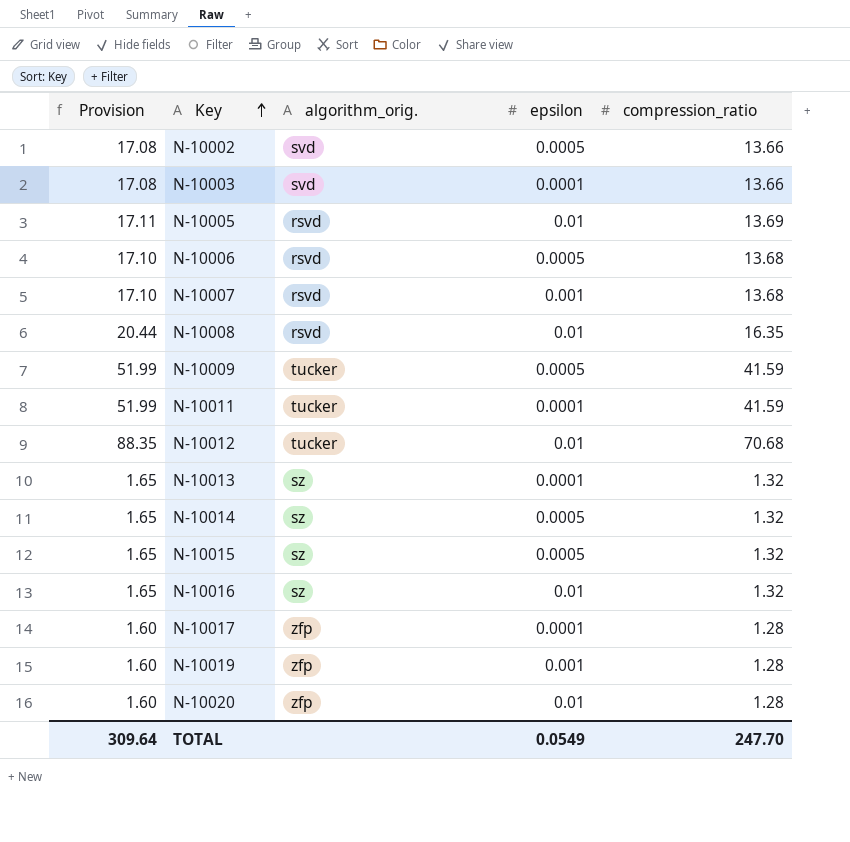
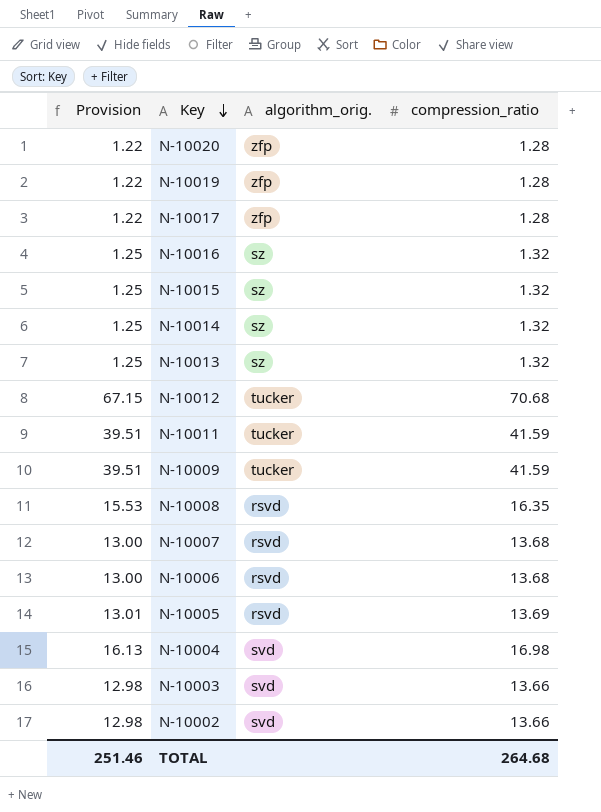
row order: Key ascending -> Key descending
column epsilon | position: 4 -> none
column Provision | formula: [compression_ratio] * 1.25 -> [compression_ratio] * 0.95
row N-10004: none -> 16.13 | svd | 16.98
TOTAL | Provision: 309.64 -> 251.46
TOTAL | compression_ratio: 247.70 -> 264.68

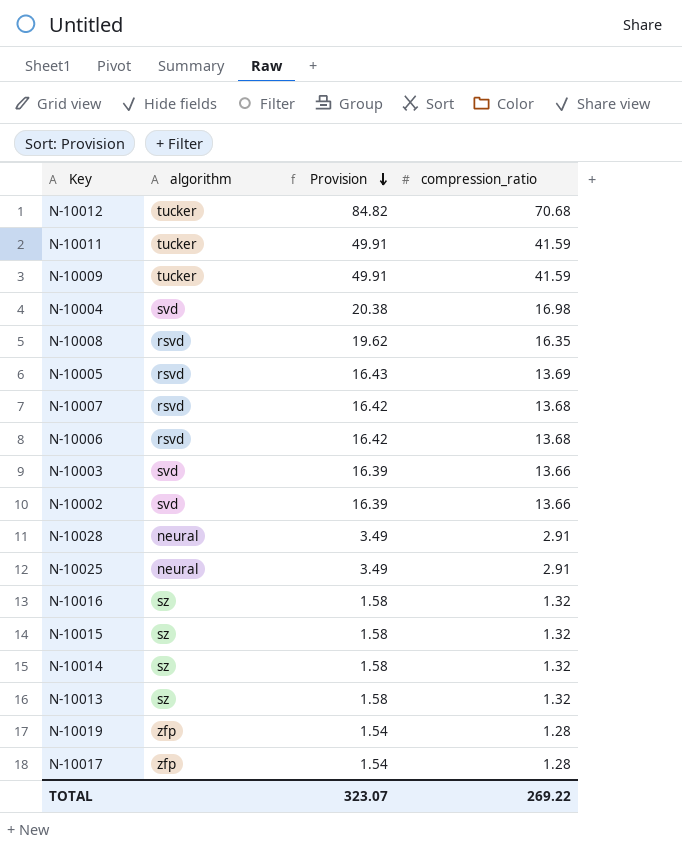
row order: Key descending -> Provision descending
column name: algorithm_orig. -> algorithm
column Provision | formula: [compression_ratio] * 0.95 -> [compression_ratio] * 1.2
column Provision | position: 1 -> 3
row N-10020: 1.22 | zfp | 1.28 -> none
row N-10028: none -> neural | 3.49 | 2.91
row N-10025: none -> neural | 3.49 | 2.91
TOTAL | Provision: 251.46 -> 323.07
TOTAL | compression_ratio: 264.68 -> 269.22

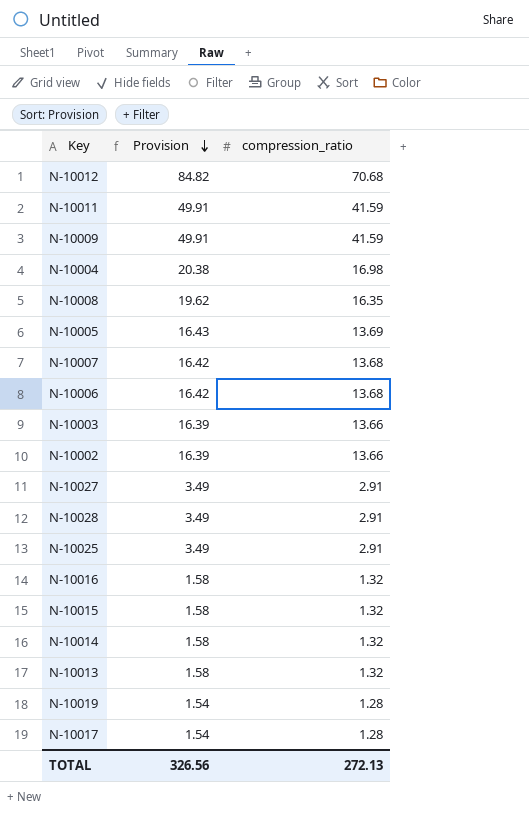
column algorithm | position: 2 -> none
row N-10027: none -> 3.49 | 2.91
TOTAL | Provision: 323.07 -> 326.56
TOTAL | compression_ratio: 269.22 -> 272.13

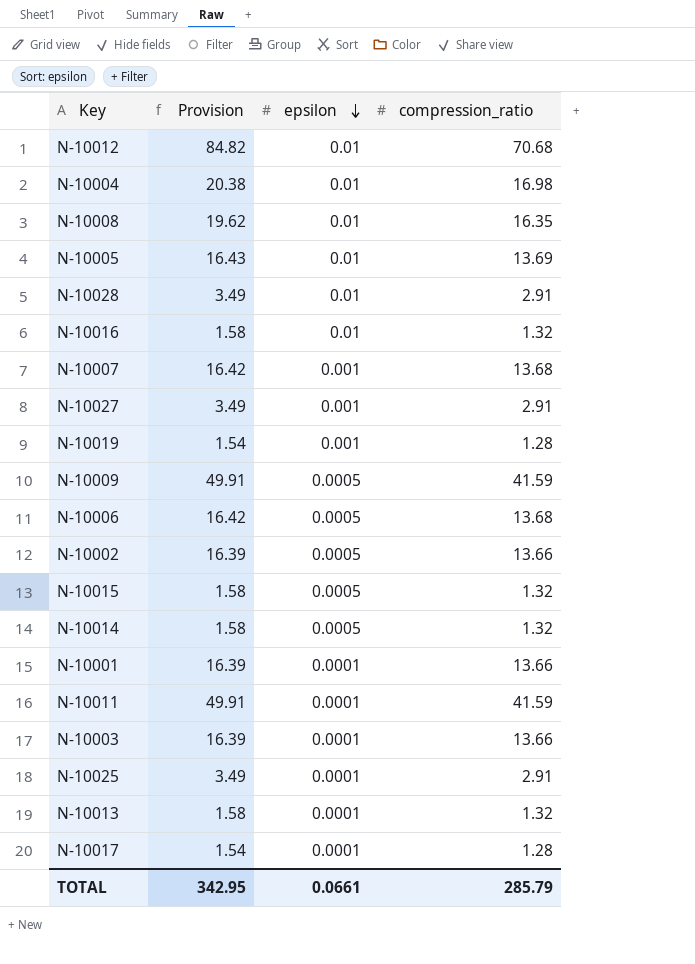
row order: Provision descending -> epsilon descending
column epsilon | position: none -> 3
row N-10001: none -> 16.39 | 0.0001 | 13.66
TOTAL | Provision: 326.56 -> 342.95
TOTAL | compression_ratio: 272.13 -> 285.79

